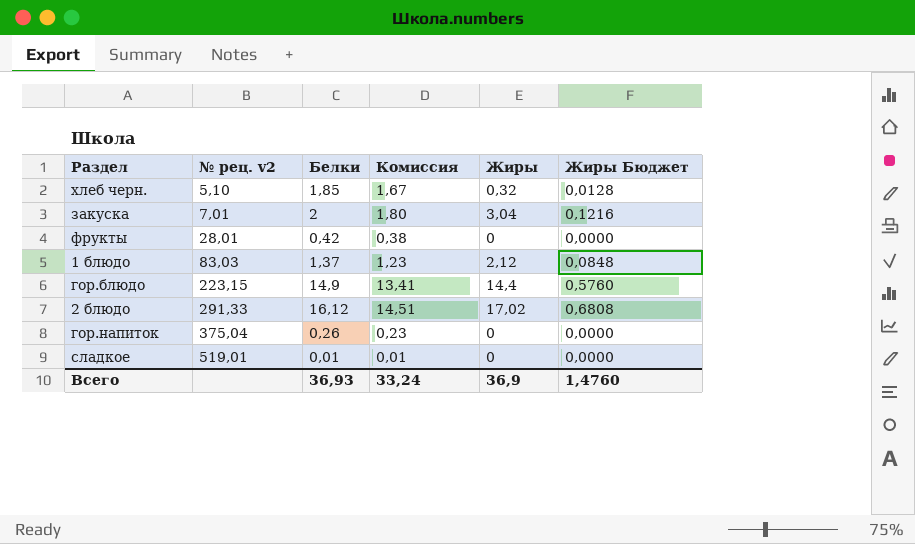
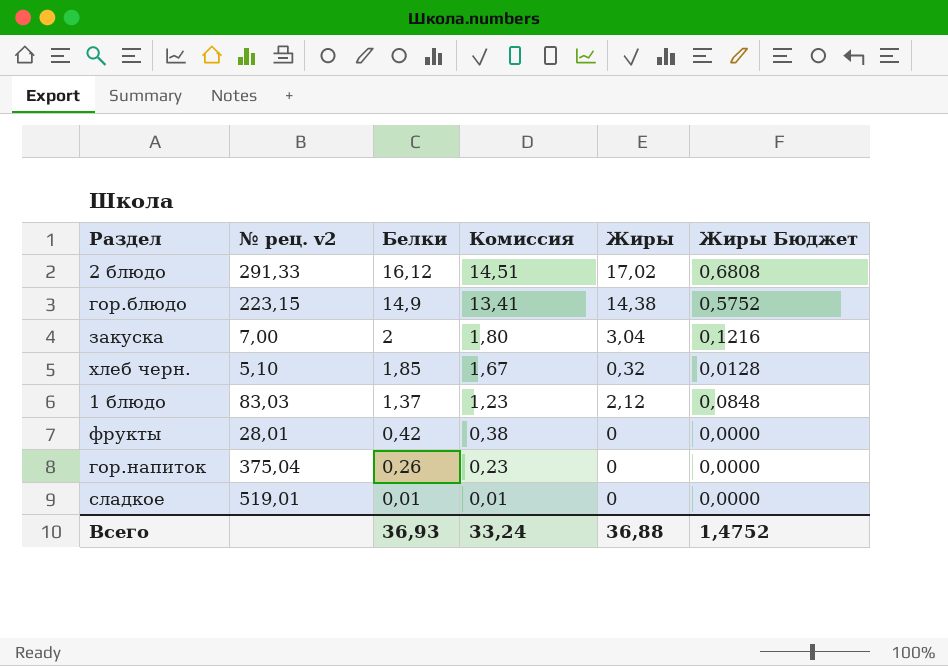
row order: № рец. v2 ascending -> Белки descending
гор.блюдо | Жиры: 14,4 -> 14,38
гор.блюдо | Жиры Бюджет: 0,5760 -> 0,5752
закуска | № рец. v2: 7,01 -> 7,00
Всего | Жиры: 36,9 -> 36,88
Всего | Жиры Бюджет: 1,4760 -> 1,4752

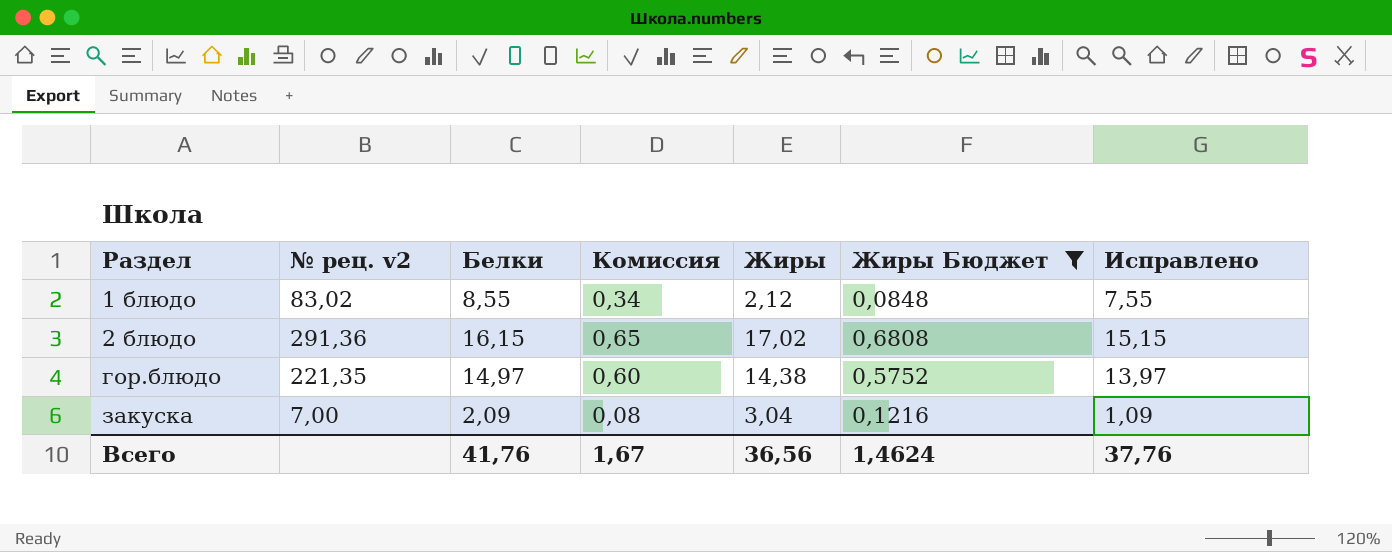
filter: none -> Жиры Бюджет >= 0,0848
row order: Белки descending -> Раздел ascending
column Комиссия | formula: [Белки] * 0,9 -> [Белки] * 0,04
column Исправлено | formula: none -> [Белки] - 1
1 блюдо | № рец. v2: 83,03 -> 83,02
1 блюдо | Белки: 1,37 -> 8,55
2 блюдо | № рец. v2: 291,33 -> 291,36
2 блюдо | Белки: 16,12 -> 16,15
гор.блюдо | № рец. v2: 223,15 -> 221,35
гор.блюдо | Белки: 14,9 -> 14,97
закуска | Белки: 2 -> 2,09
Всего | Белки: 36,93 -> 41,76
Всего | Комиссия: 33,24 -> 1,67
Всего | Жиры: 36,88 -> 36,56
Всего | Жиры Бюджет: 1,4752 -> 1,4624

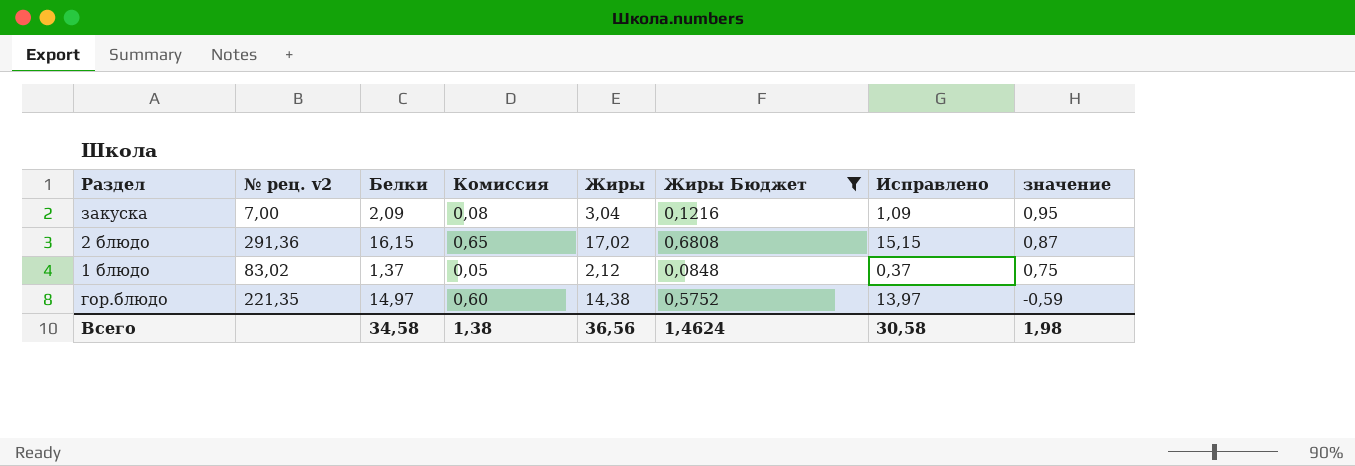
row order: Раздел ascending -> значение descending
column значение | formula: none -> [Жиры] - [Белки]
1 блюдо | Белки: 8,55 -> 1,37
1 блюдо | Комиссия: 0,34 -> 0,05
1 блюдо | Исправлено: 7,55 -> 0,37
Всего | Белки: 41,76 -> 34,58
Всего | Комиссия: 1,67 -> 1,38
Всего | Исправлено: 37,76 -> 30,58

